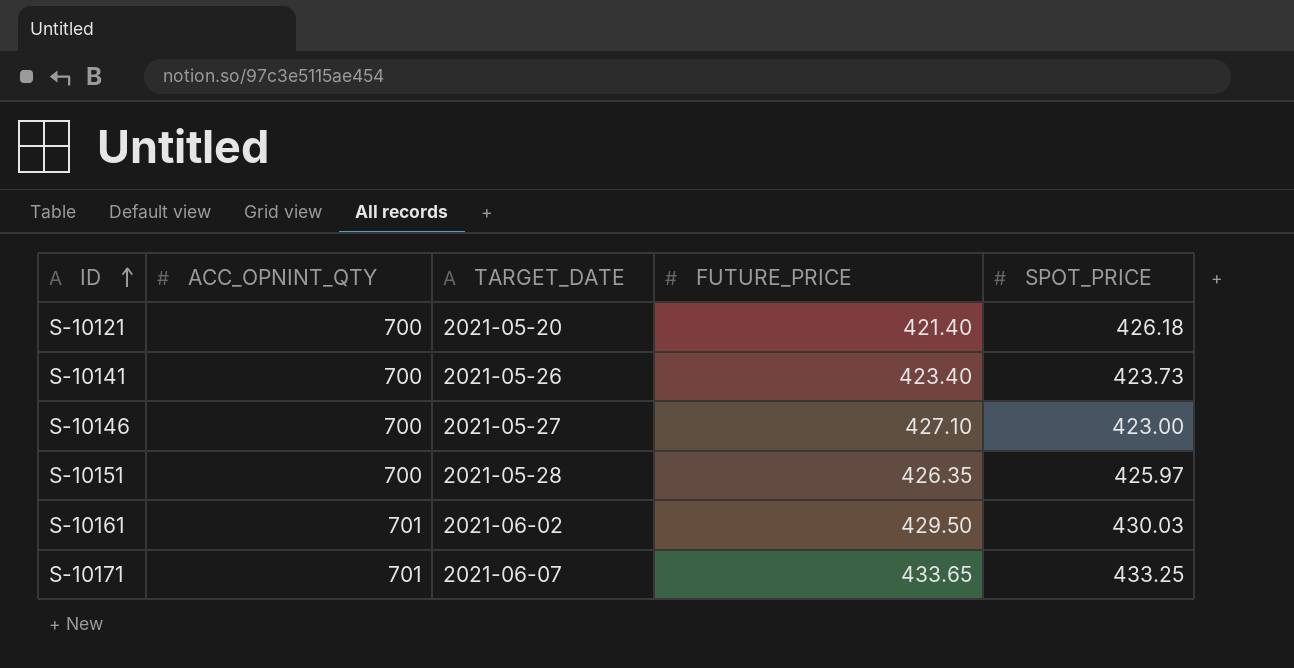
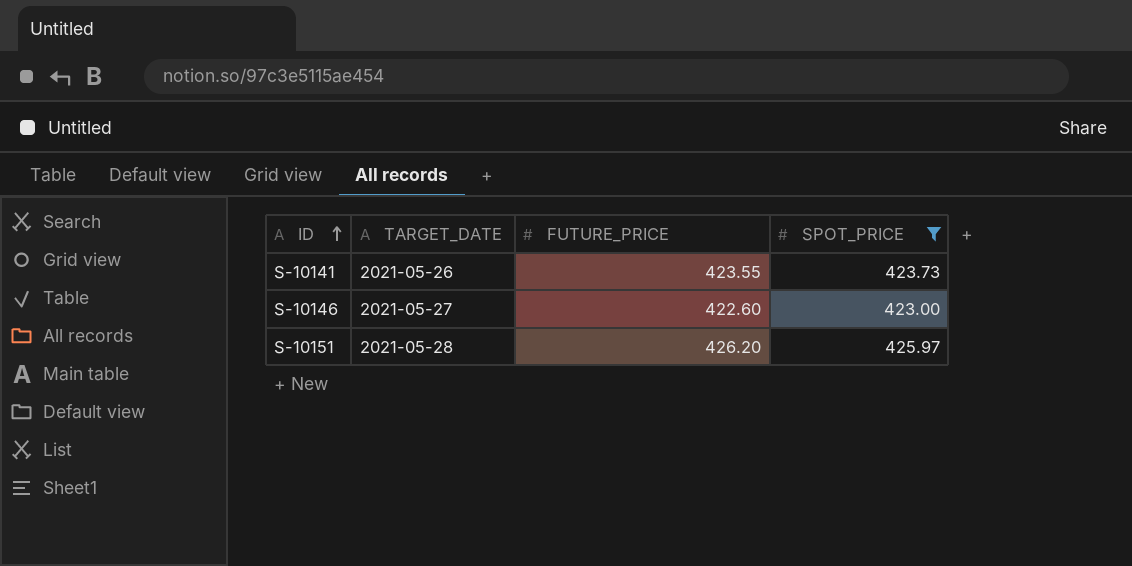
filter: none -> SPOT_PRICE <= 425.97
column ACC_OPNINT_QTY | position: 2 -> none
S-10141 | FUTURE_PRICE: 423.40 -> 423.55
S-10146 | FUTURE_PRICE: 427.10 -> 422.60
S-10151 | FUTURE_PRICE: 426.35 -> 426.20

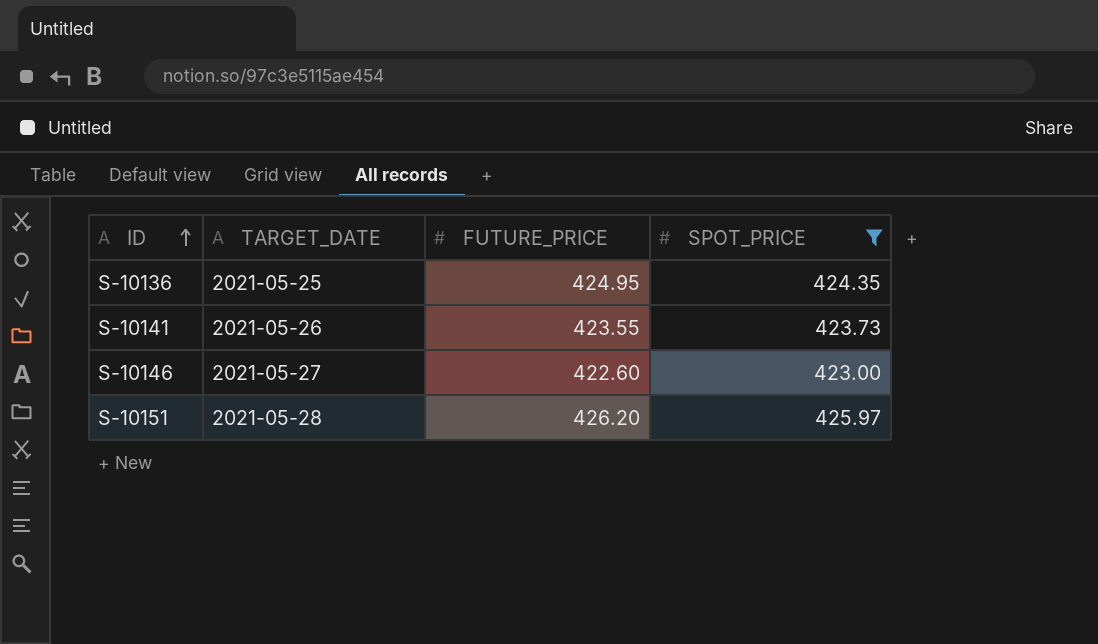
row S-10136: none -> 2021-05-25 | 424.95 | 424.35

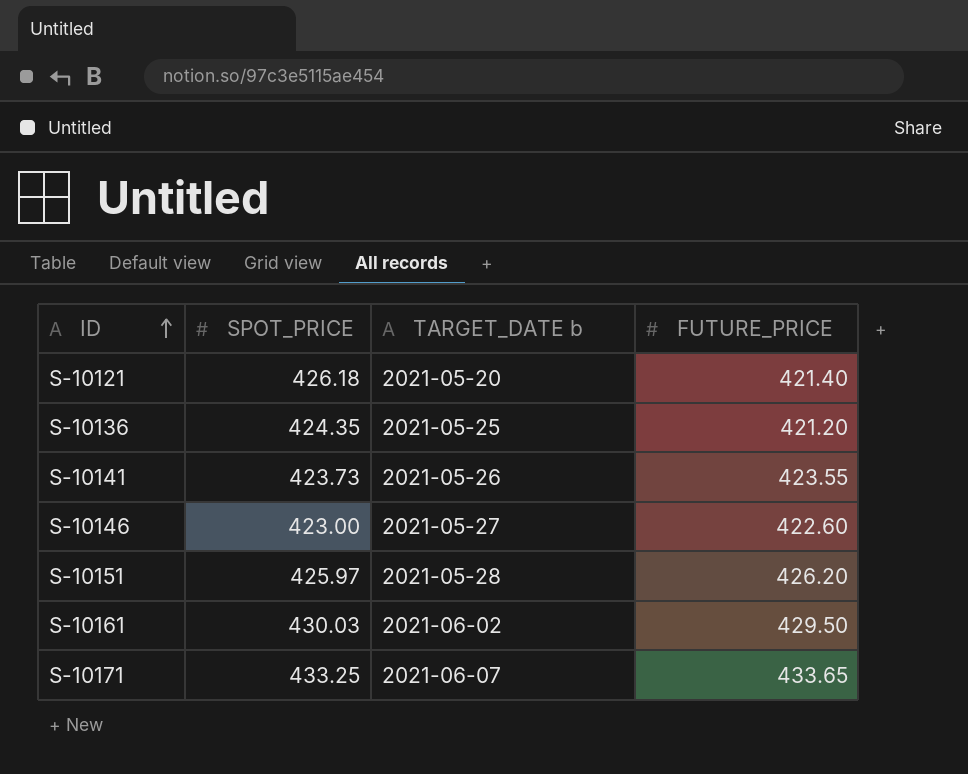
filter: SPOT_PRICE <= 425.97 -> none
column SPOT_PRICE | position: 4 -> 2
column name: TARGET_DATE -> TARGET_DATE b
S-10136 | FUTURE_PRICE: 424.95 -> 421.20

